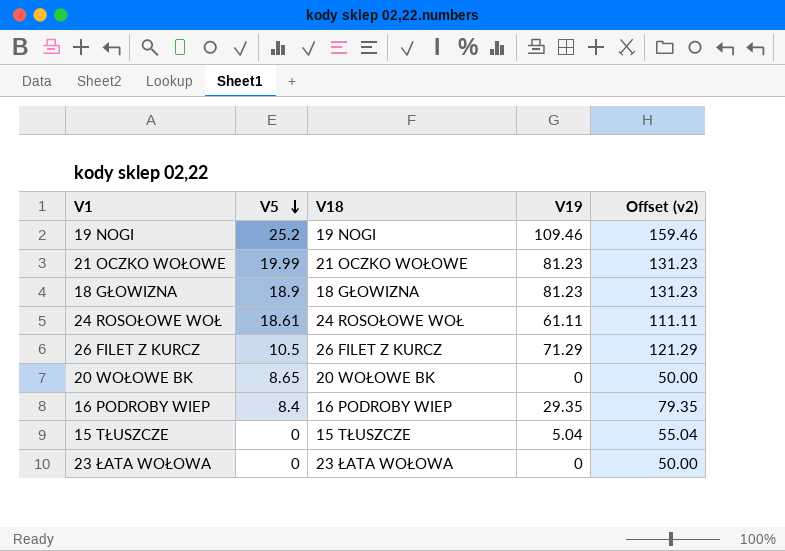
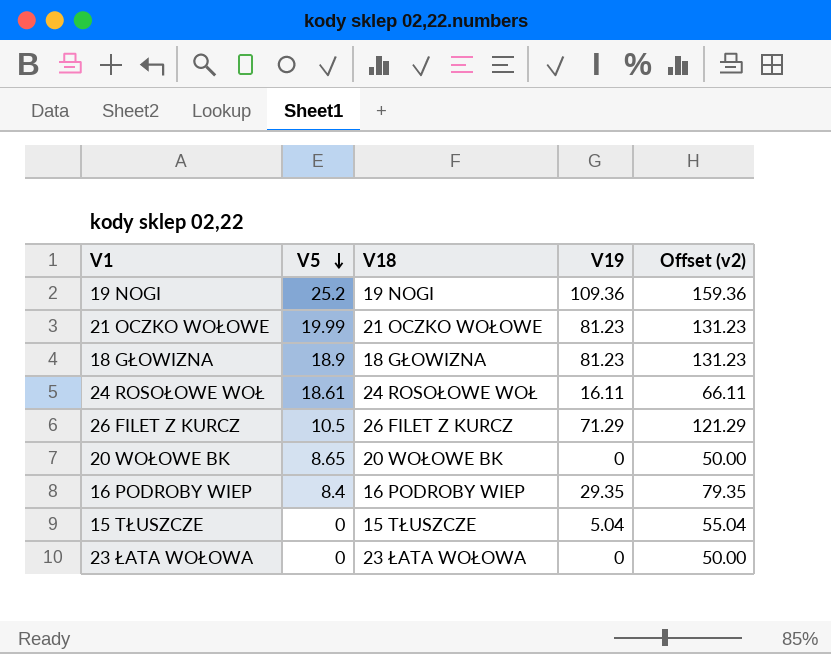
19 NOGI | V19: 109.46 -> 109.36
19 NOGI | Offset (v2): 159.46 -> 159.36
24 ROSOŁOWE WOŁ | V19: 61.11 -> 16.11
24 ROSOŁOWE WOŁ | Offset (v2): 111.11 -> 66.11

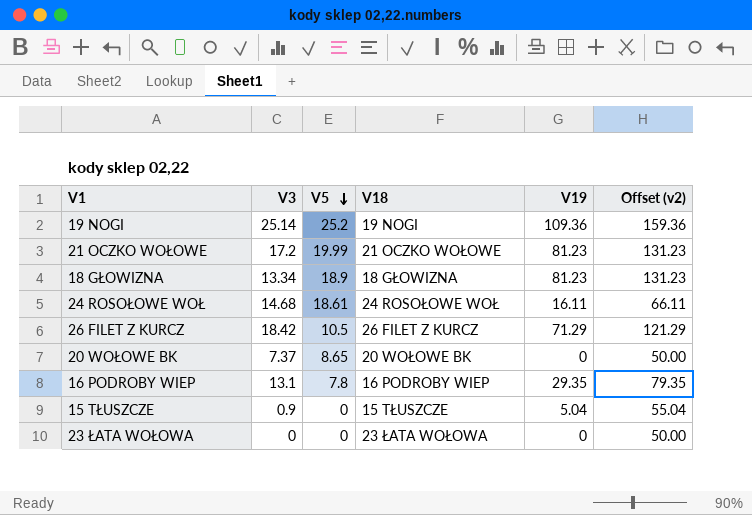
column V3 | position: none -> 2
16 PODROBY WIEP | V5: 8.4 -> 7.8

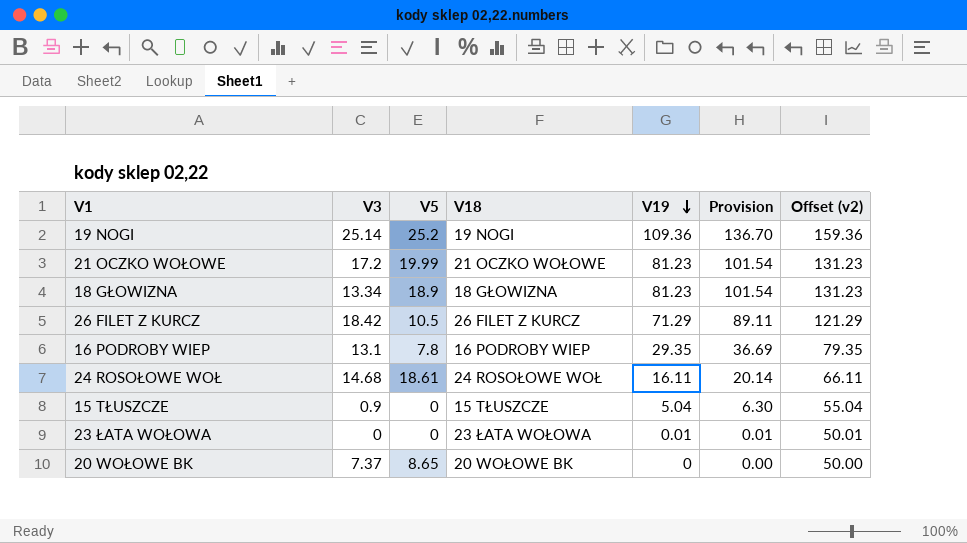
row order: V5 descending -> V19 descending
column Provision | formula: none -> [V19] * 1.25
23 ŁATA WOŁOWA | V19: 0 -> 0.01
23 ŁATA WOŁOWA | Offset (v2): 50.00 -> 50.01

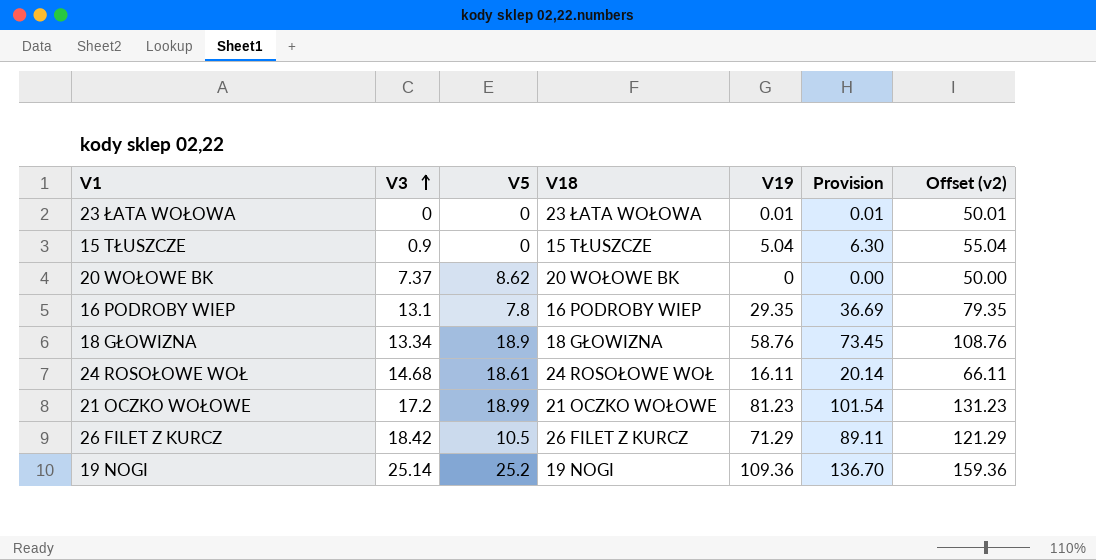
row order: V19 descending -> V3 ascending
20 WOŁOWE BK | V5: 8.65 -> 8.62
18 GŁOWIZNA | V19: 81.23 -> 58.76
18 GŁOWIZNA | Provision: 101.54 -> 73.45
18 GŁOWIZNA | Offset (v2): 131.23 -> 108.76
21 OCZKO WOŁOWE | V5: 19.99 -> 18.99

